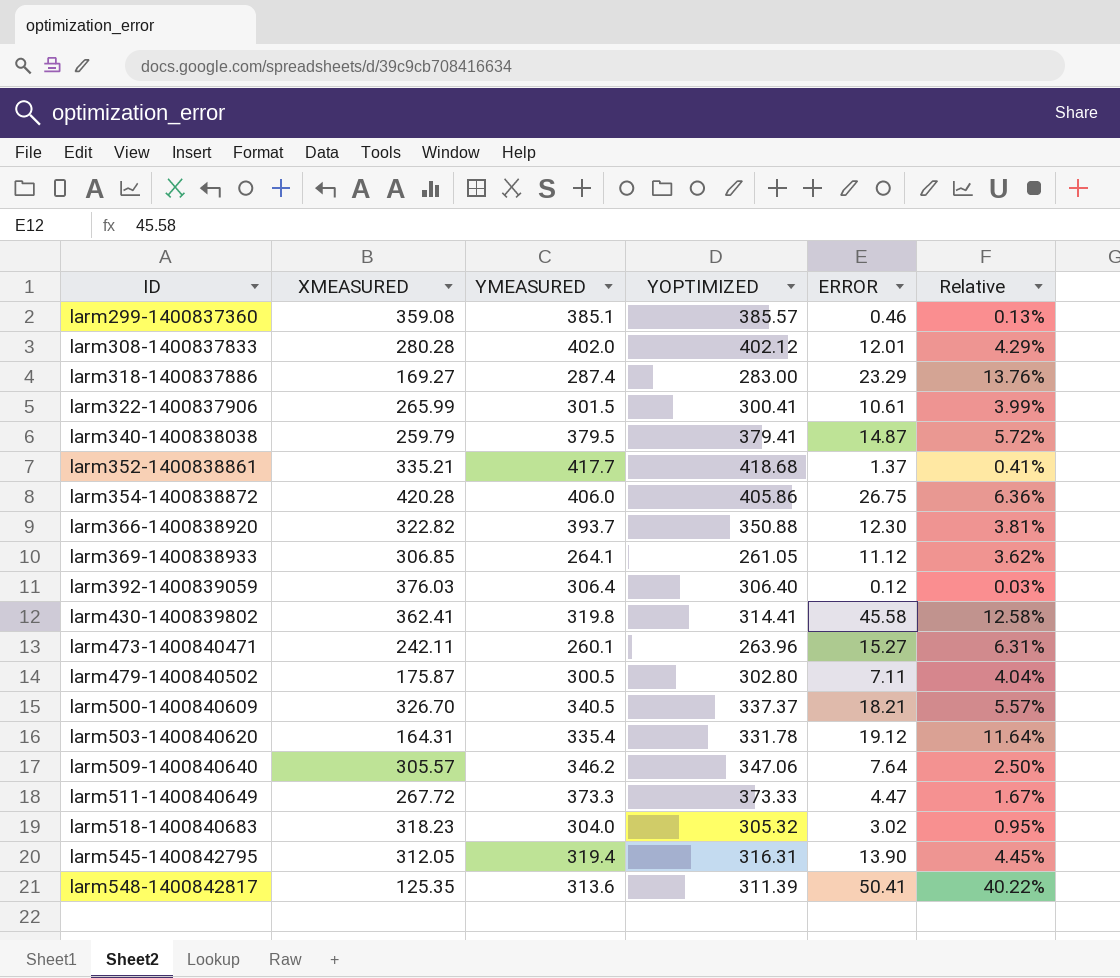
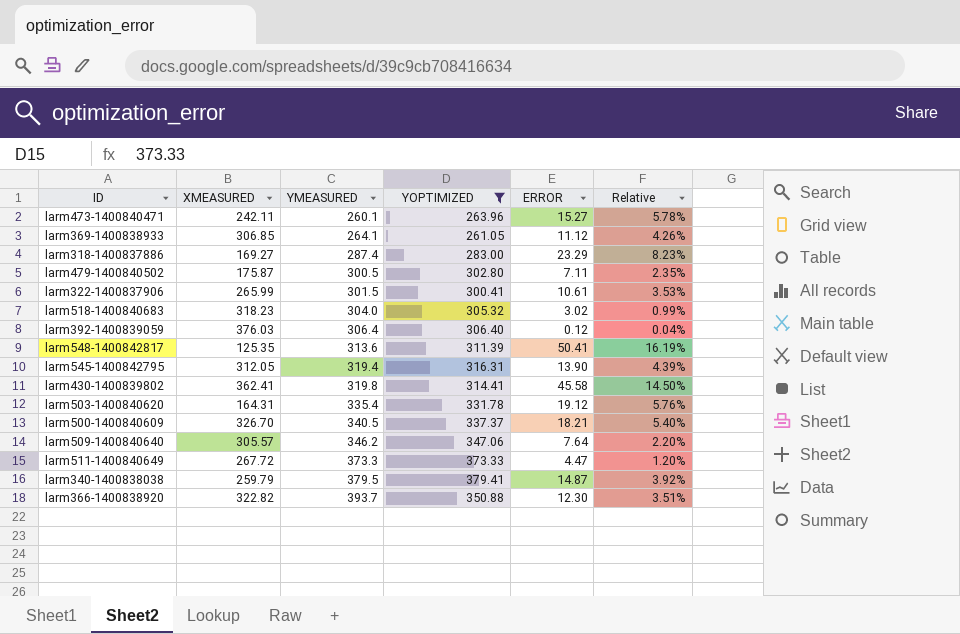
filter: none -> YOPTIMIZED <= 379.41
row order: ID ascending -> YMEASURED ascending
column Relative | formula: [ERROR] / [XMEASURED] -> [ERROR] / [YOPTIMIZED]

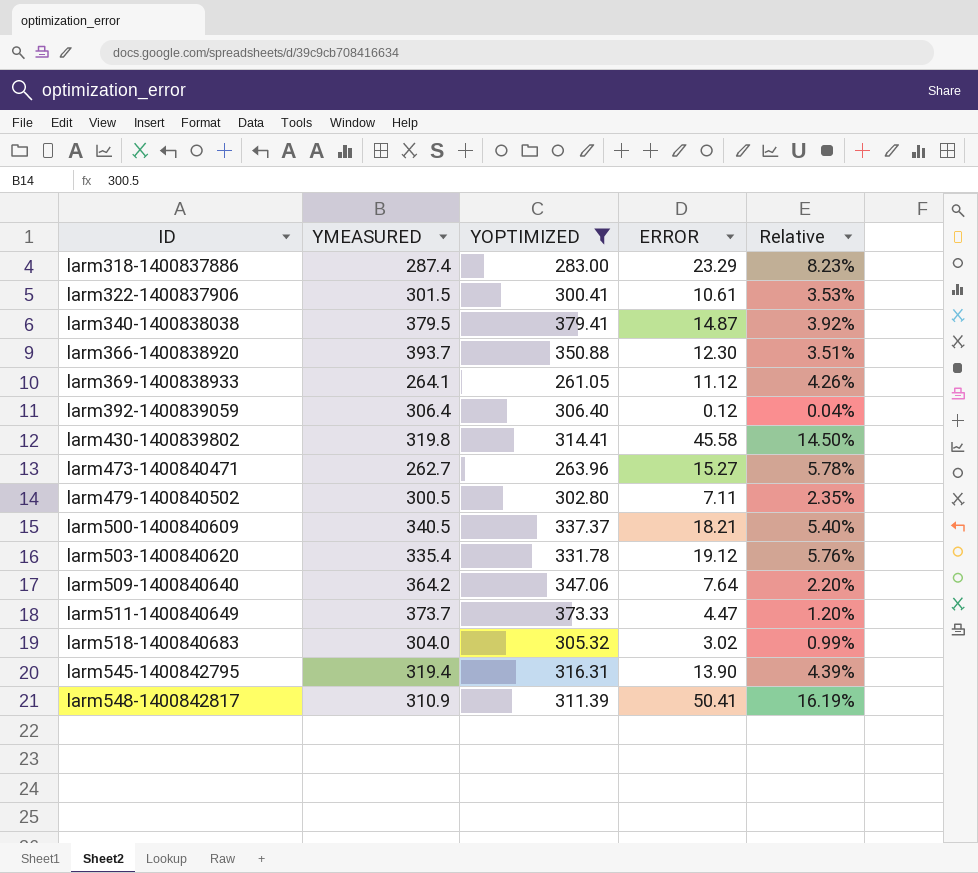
row order: YMEASURED ascending -> ID ascending
column XMEASURED | position: 2 -> none
larm473-1400840471 | YMEASURED: 260.1 -> 262.7
larm509-1400840640 | YMEASURED: 346.2 -> 364.2
larm511-1400840649 | YMEASURED: 373.3 -> 373.7
larm548-1400842817 | YMEASURED: 313.6 -> 310.9

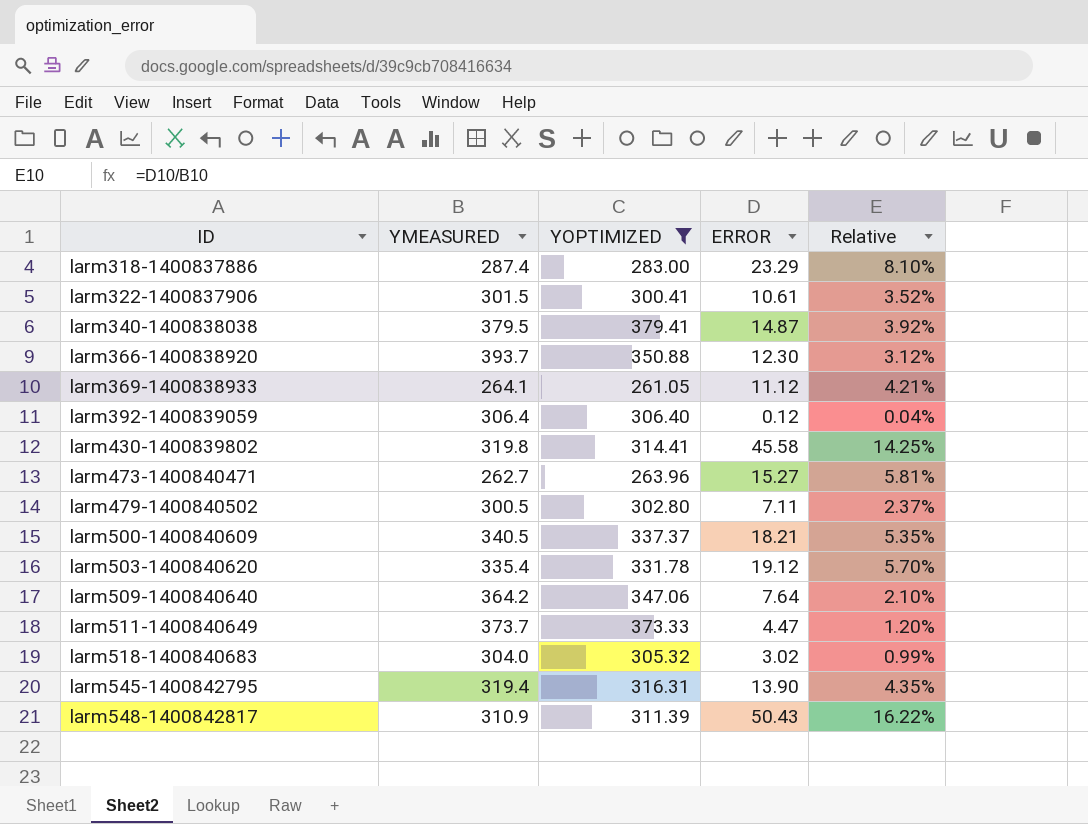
column Relative | formula: [ERROR] / [YOPTIMIZED] -> [ERROR] / [YMEASURED]
larm548-1400842817 | ERROR: 50.41 -> 50.43

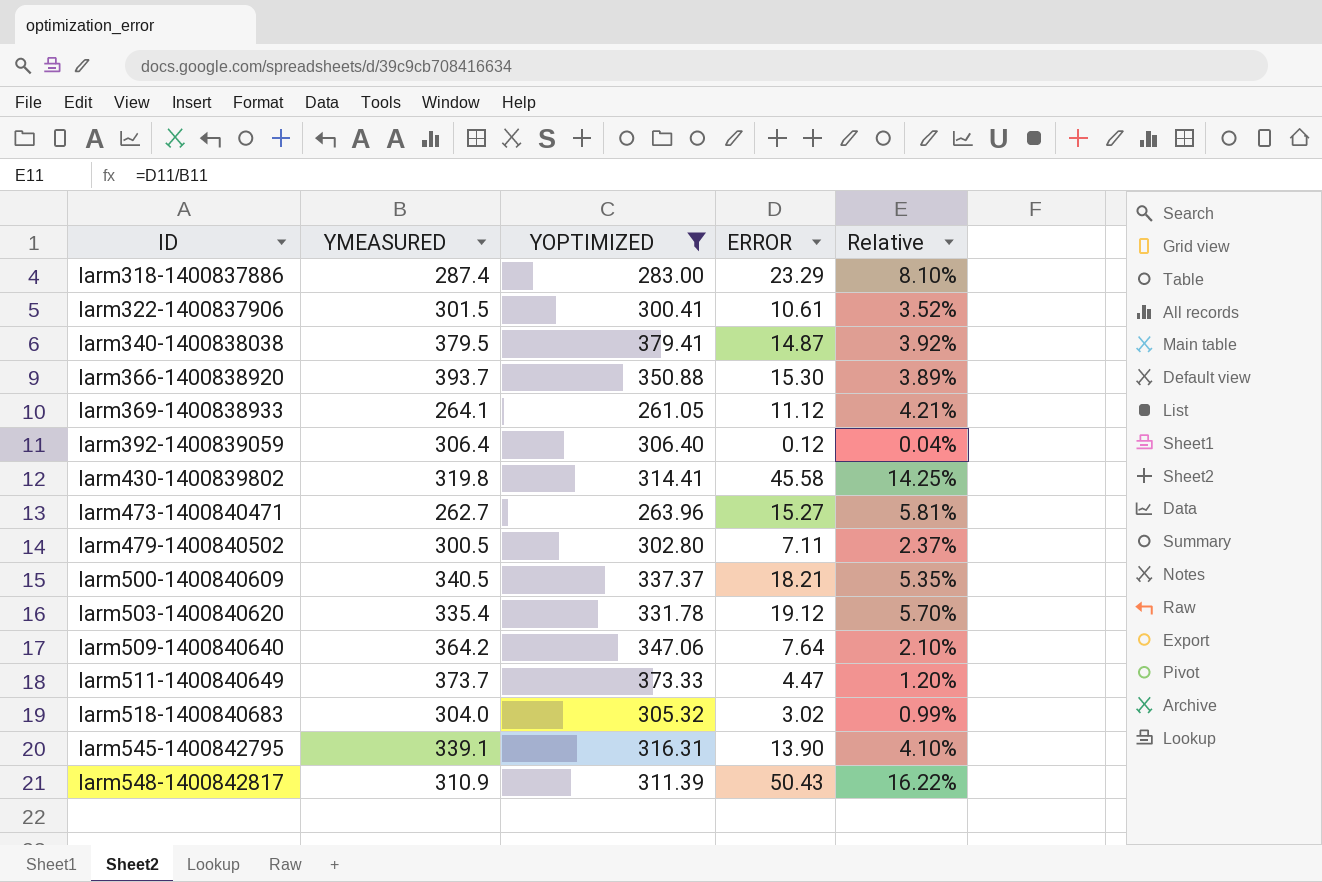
larm366-1400838920 | ERROR: 12.30 -> 15.30
larm366-1400838920 | Relative: 3.12% -> 3.89%
larm545-1400842795 | YMEASURED: 319.4 -> 339.1
larm545-1400842795 | Relative: 4.35% -> 4.10%

